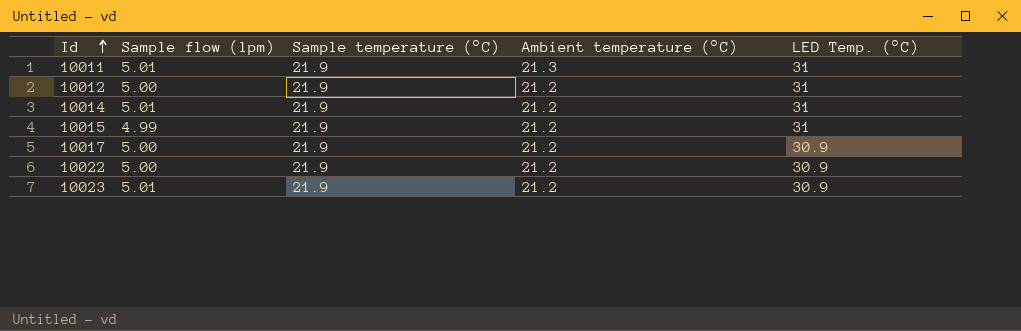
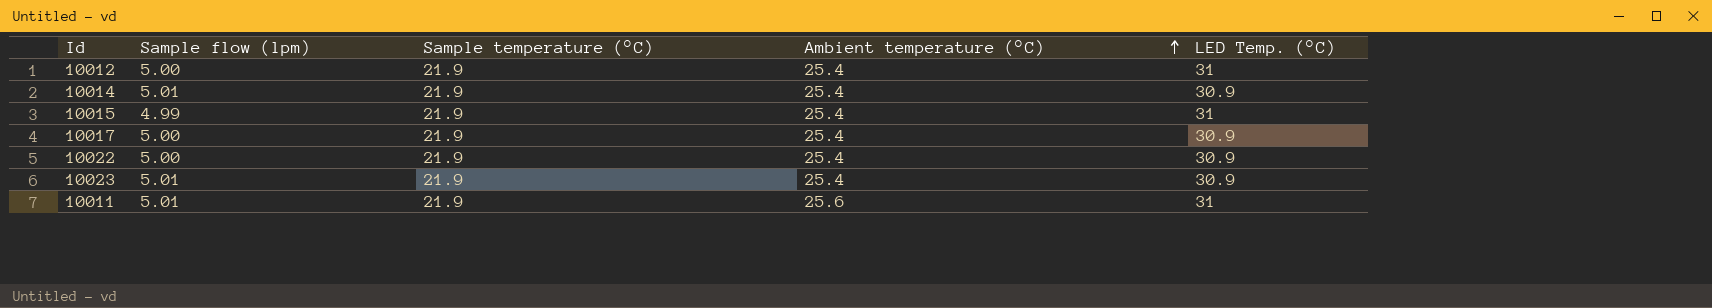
row order: Id ascending -> Ambient temperature (°C) ascending
10012 | Ambient temperature (°C): 21.2 -> 25.4
10014 | Ambient temperature (°C): 21.2 -> 25.4
10014 | LED Temp. (°C): 31 -> 30.9
10015 | Ambient temperature (°C): 21.2 -> 25.4
10017 | Ambient temperature (°C): 21.2 -> 25.4
10022 | Ambient temperature (°C): 21.2 -> 25.4
10023 | Ambient temperature (°C): 21.2 -> 25.4
10011 | Ambient temperature (°C): 21.3 -> 25.6

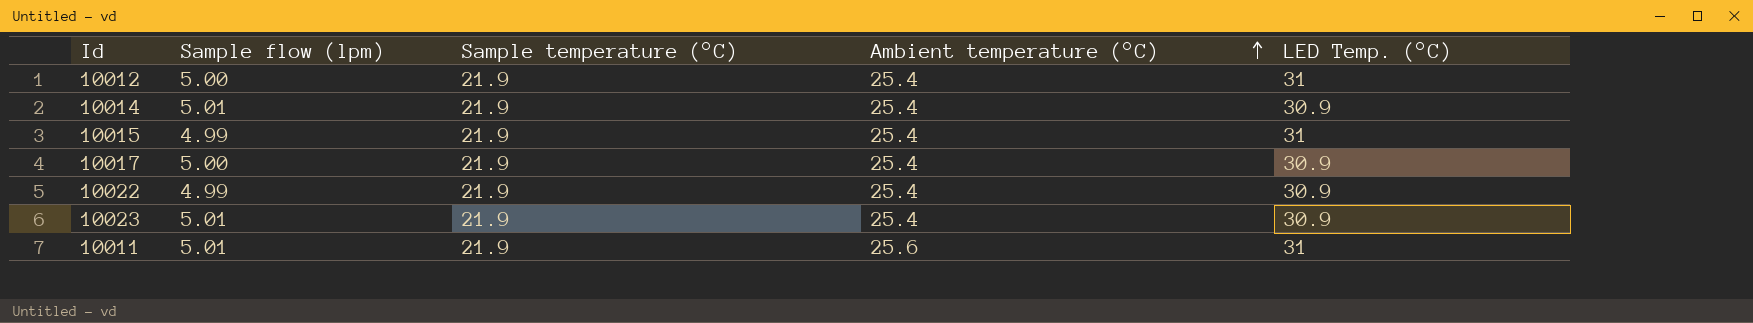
10022 | Sample flow (lpm): 5.00 -> 4.99

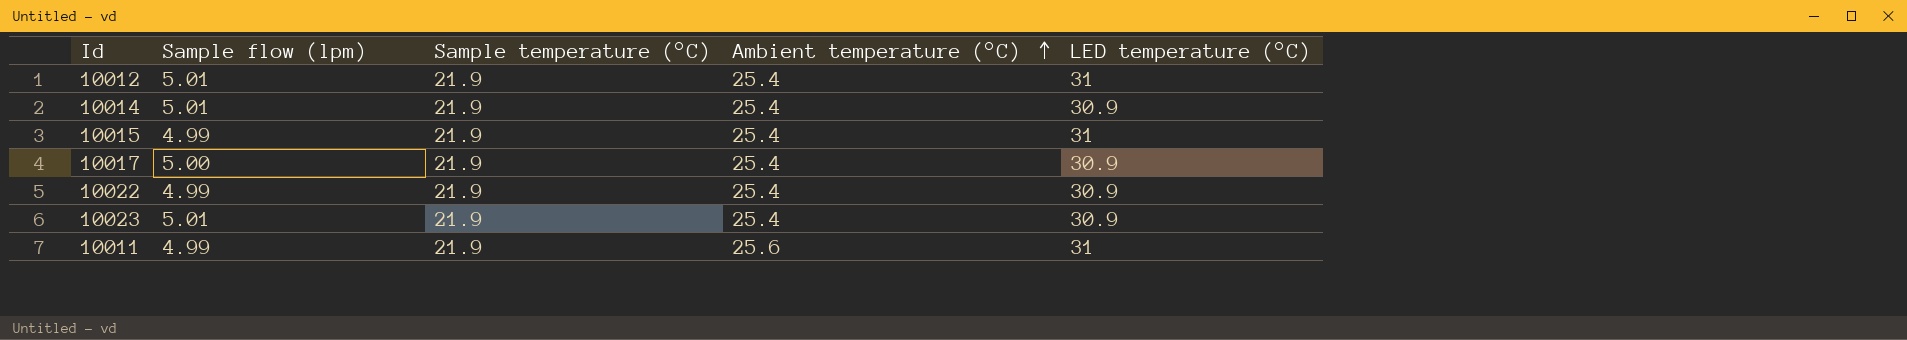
column name: LED Temp. (°C) -> LED temperature (°C)
10012 | Sample flow (lpm): 5.00 -> 5.01
10011 | Sample flow (lpm): 5.01 -> 4.99

